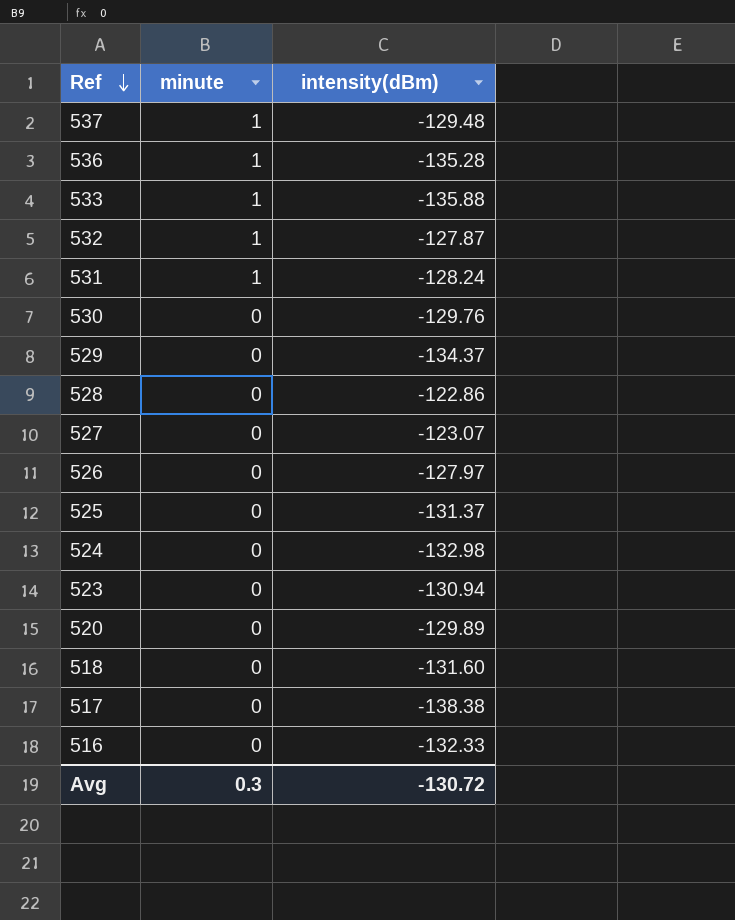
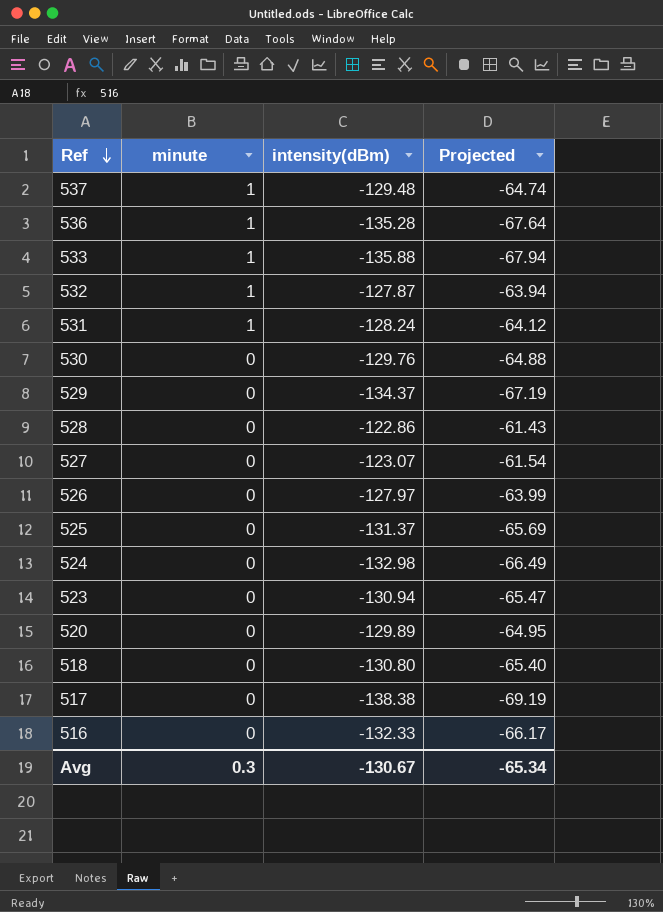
column Projected | formula: none -> [intensity(dBm)] * 0.5
518 | intensity(dBm): -131.60 -> -130.80
Avg | intensity(dBm): -130.72 -> -130.67

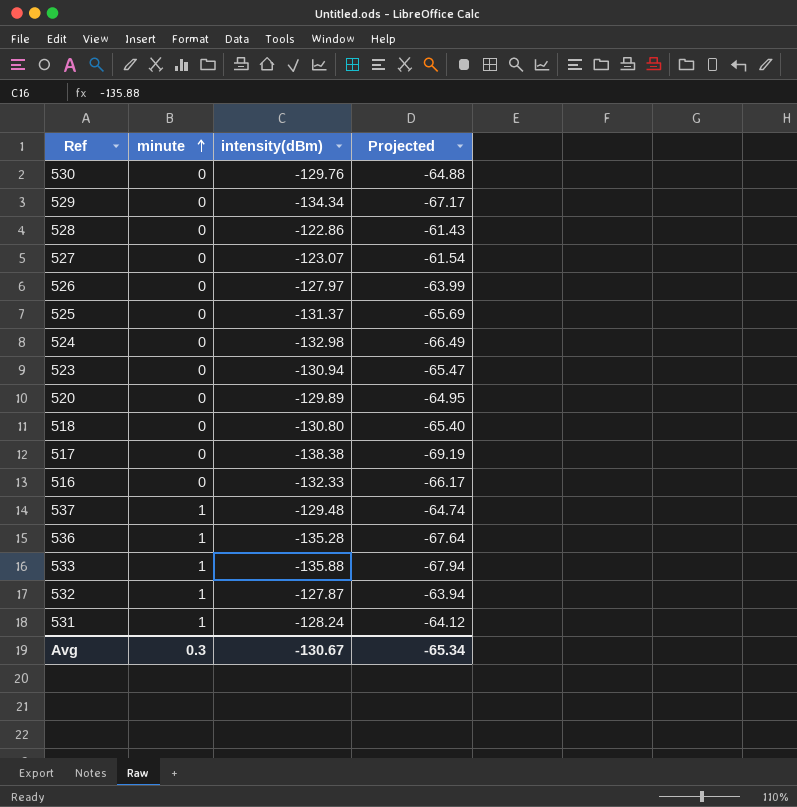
row order: Ref descending -> minute ascending
529 | intensity(dBm): -134.37 -> -134.34
529 | Projected: -67.19 -> -67.17

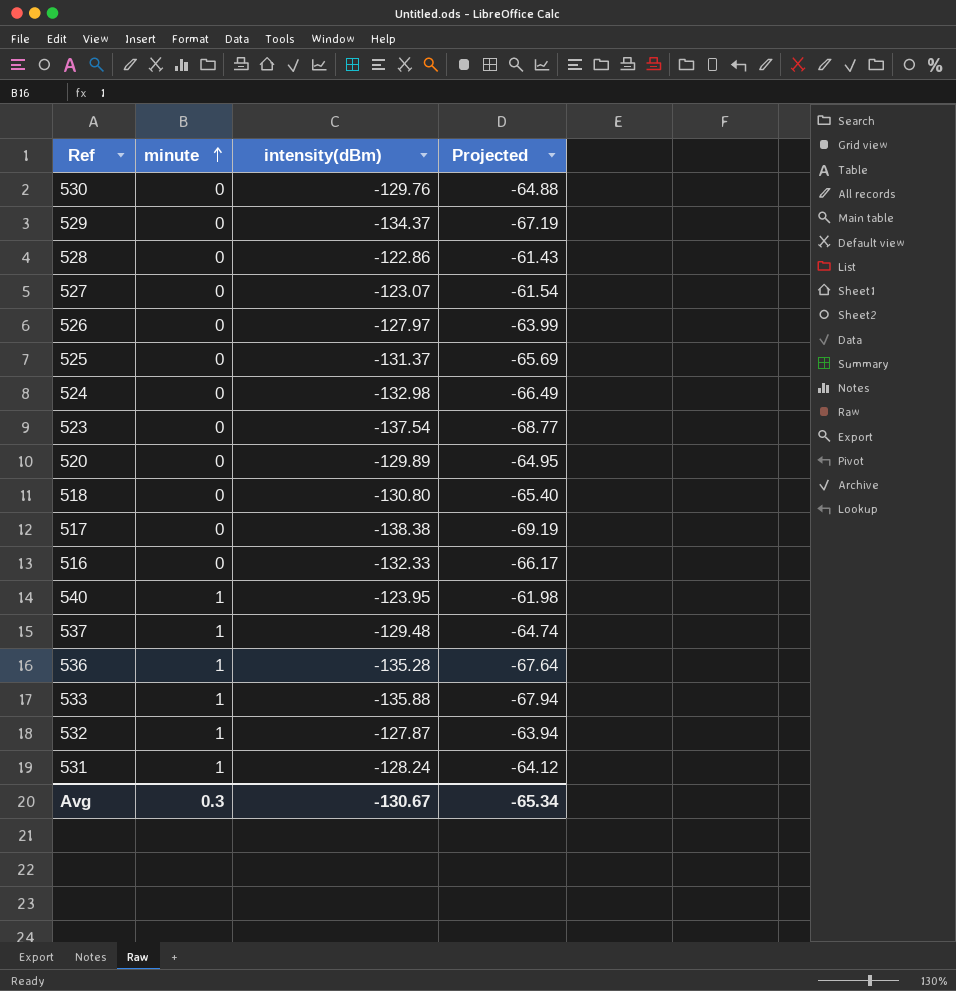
529 | intensity(dBm): -134.34 -> -134.37
529 | Projected: -67.17 -> -67.19
523 | intensity(dBm): -130.94 -> -137.54
523 | Projected: -65.47 -> -68.77
row 540: none -> 1 | -123.95 | -61.98

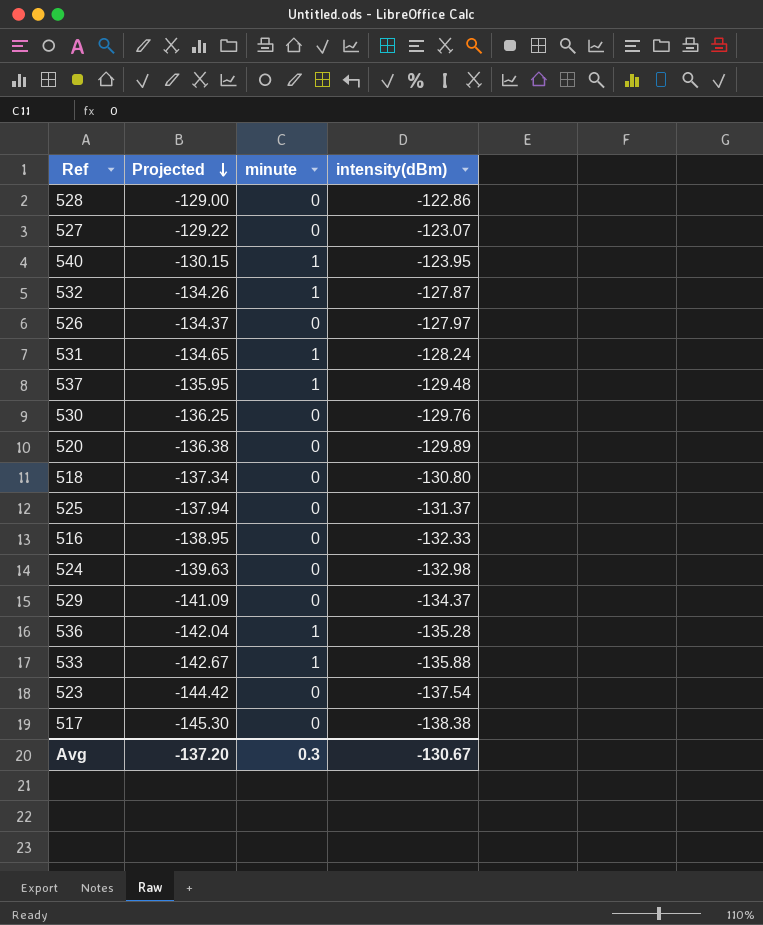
row order: minute ascending -> Projected descending
column Projected | formula: [intensity(dBm)] * 0.5 -> [intensity(dBm)] * 1.05
column Projected | position: 4 -> 2
Avg | Projected: -65.34 -> -137.20

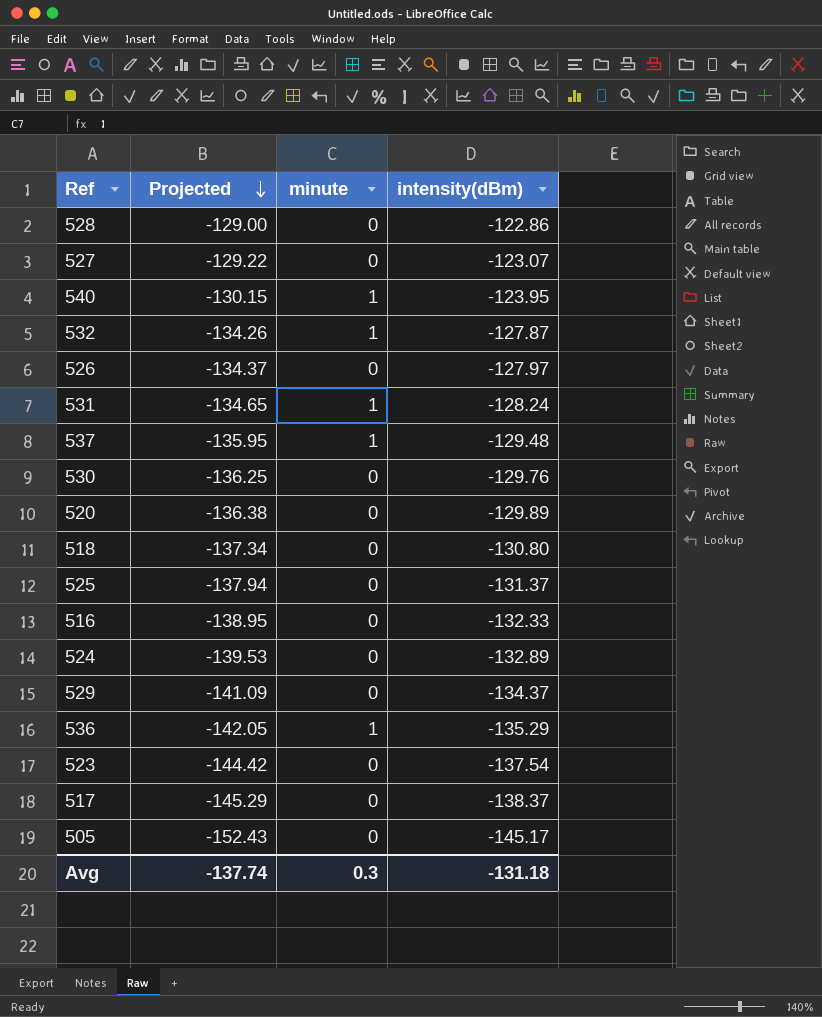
row 533: -142.67 | 1 | -135.88 -> none
524 | Projected: -139.63 -> -139.53
524 | intensity(dBm): -132.98 -> -132.89
536 | Projected: -142.04 -> -142.05
536 | intensity(dBm): -135.28 -> -135.29
517 | Projected: -145.30 -> -145.29
517 | intensity(dBm): -138.38 -> -138.37
row 505: none -> -152.43 | 0 | -145.17
Avg | Projected: -137.20 -> -137.74
Avg | intensity(dBm): -130.67 -> -131.18

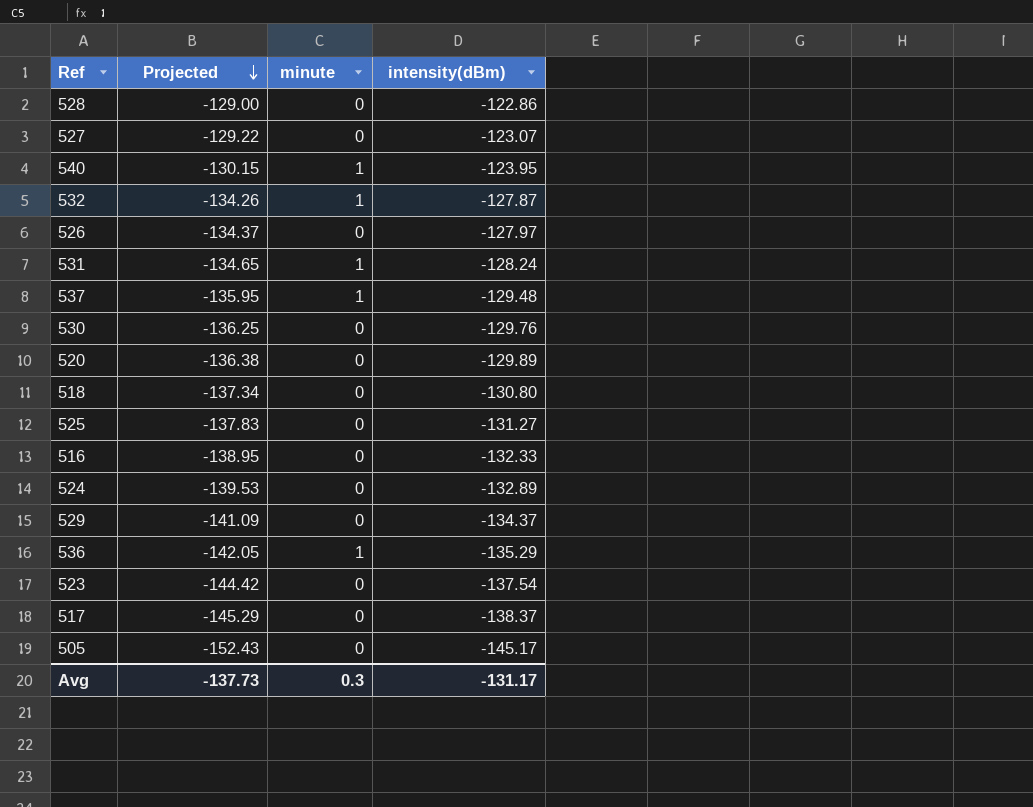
525 | Projected: -137.94 -> -137.83
525 | intensity(dBm): -131.37 -> -131.27
Avg | Projected: -137.74 -> -137.73
Avg | intensity(dBm): -131.18 -> -131.17

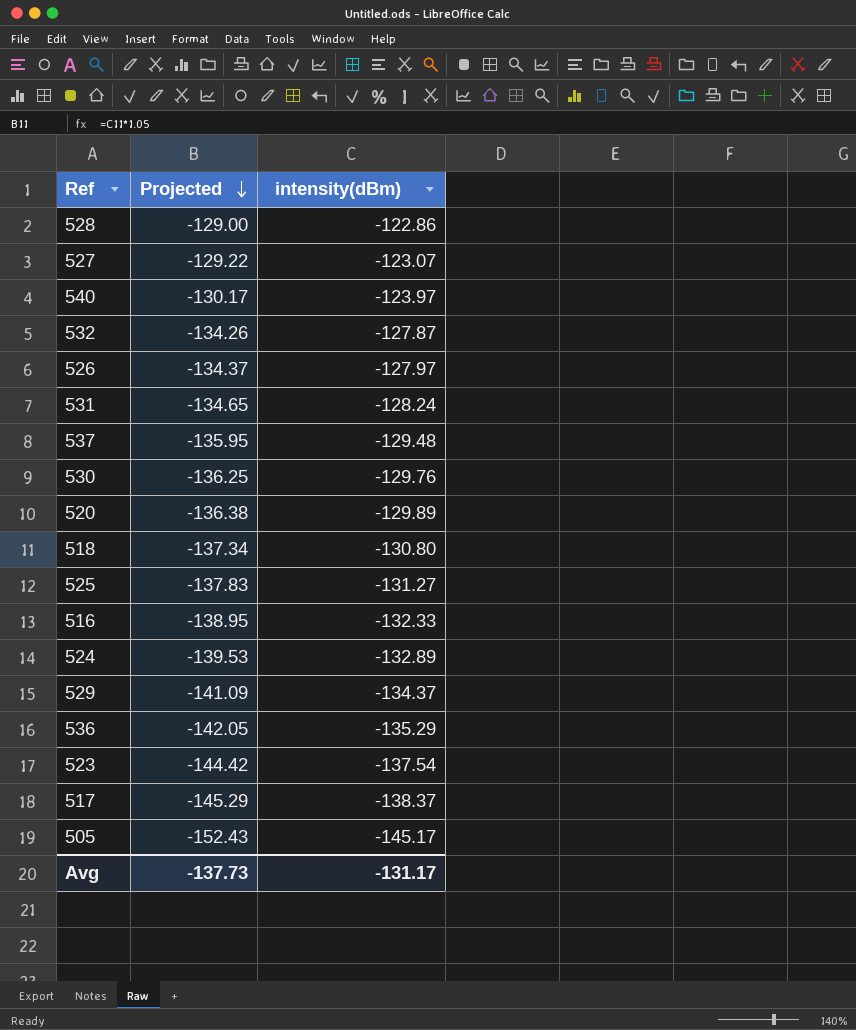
column minute | position: 3 -> none
540 | Projected: -130.15 -> -130.17
540 | intensity(dBm): -123.95 -> -123.97

